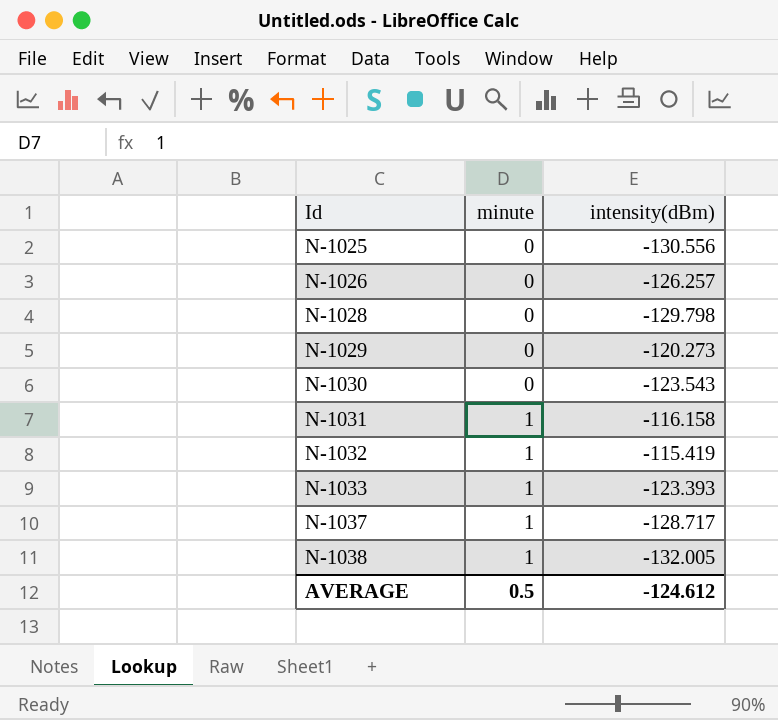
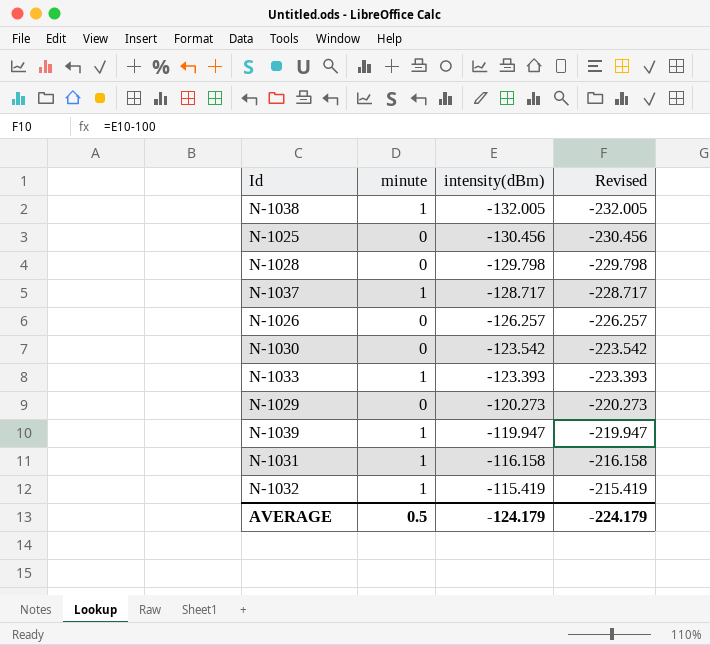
row order: Id ascending -> intensity(dBm) ascending
column Revised | formula: none -> [intensity(dBm)] - 100
N-1025 | intensity(dBm): -130.556 -> -130.456
N-1030 | intensity(dBm): -123.543 -> -123.542
row N-1039: none -> 1 | -119.947 | -219.947
AVERAGE | intensity(dBm): -124.612 -> -124.179

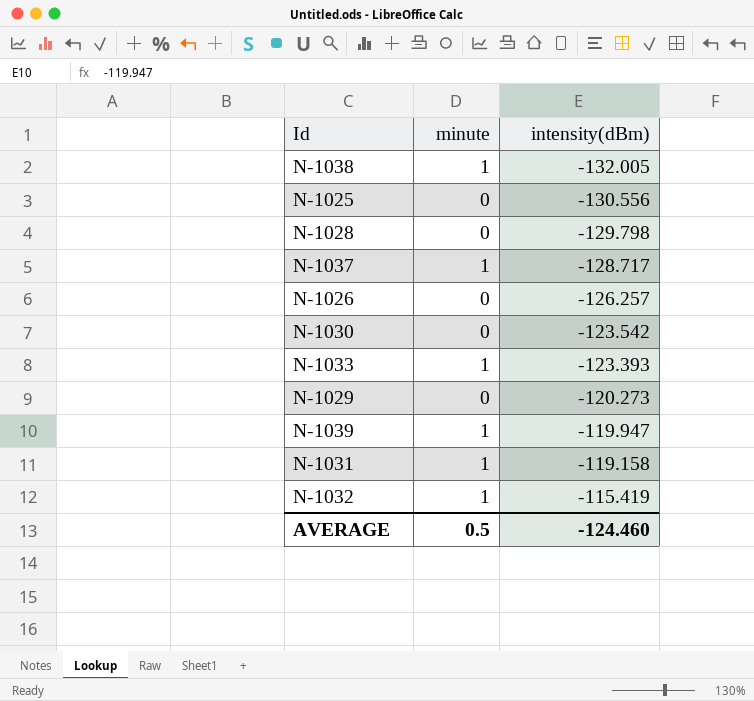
column Revised | formula: [intensity(dBm)] - 100 -> none
N-1025 | intensity(dBm): -130.456 -> -130.556
N-1031 | intensity(dBm): -116.158 -> -119.158
AVERAGE | intensity(dBm): -124.179 -> -124.460

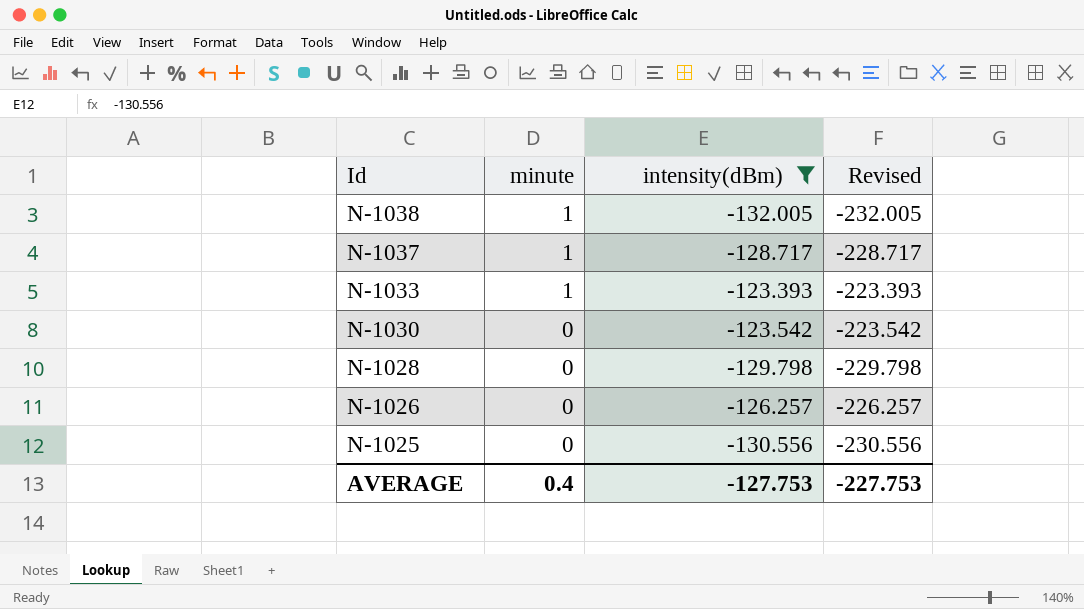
filter: none -> intensity(dBm) <= -123.393
row order: intensity(dBm) ascending -> Id descending
column Revised | formula: none -> [intensity(dBm)] - 100
AVERAGE | minute: 0.5 -> 0.4
AVERAGE | intensity(dBm): -124.460 -> -127.753

